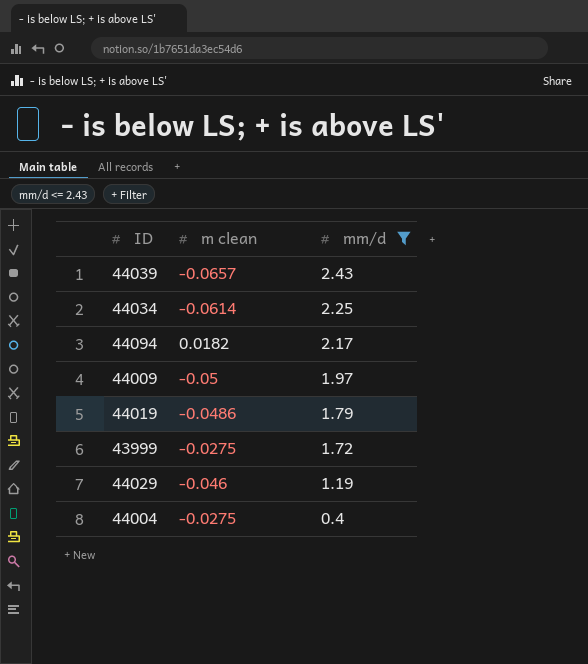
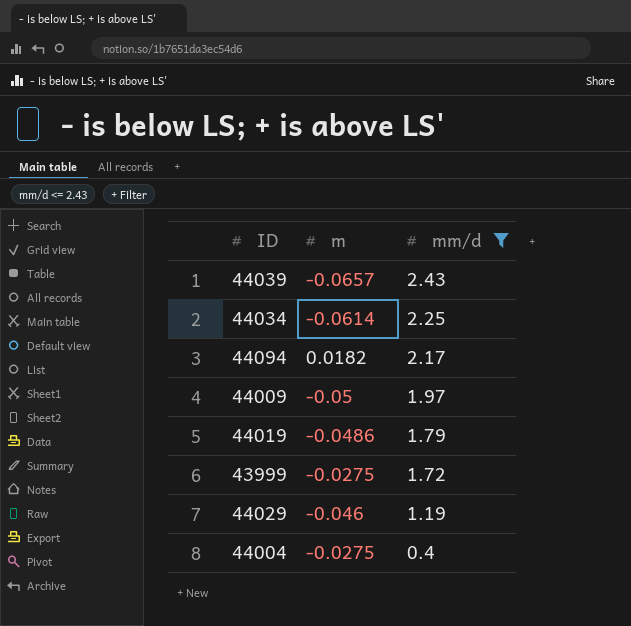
column name: m clean -> m

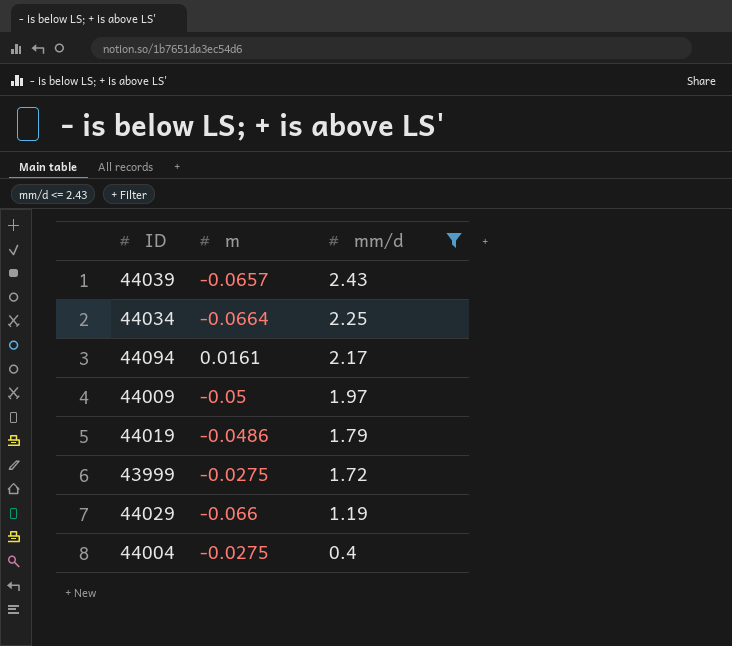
44034 | m: -0.0614 -> -0.0664
44094 | m: 0.0182 -> 0.0161
44029 | m: -0.046 -> -0.066

